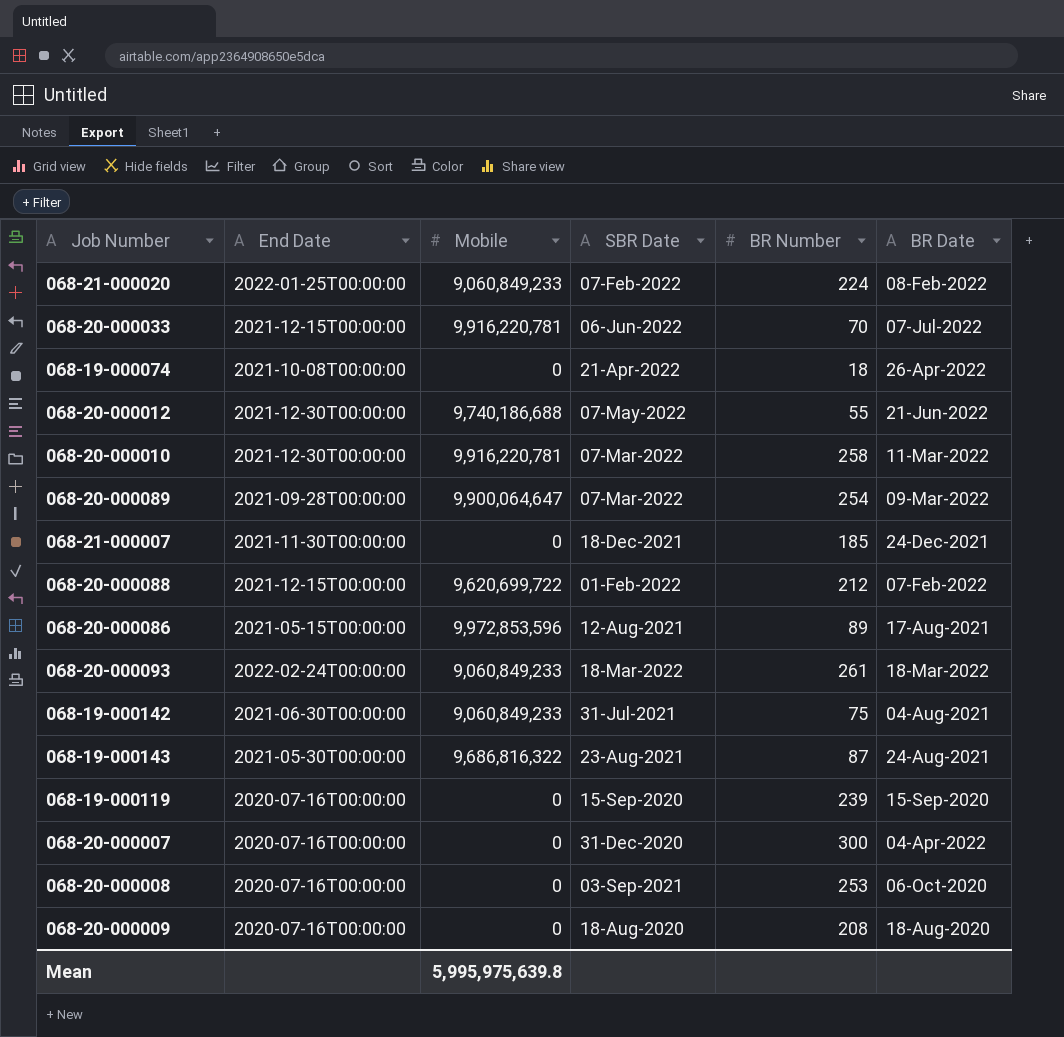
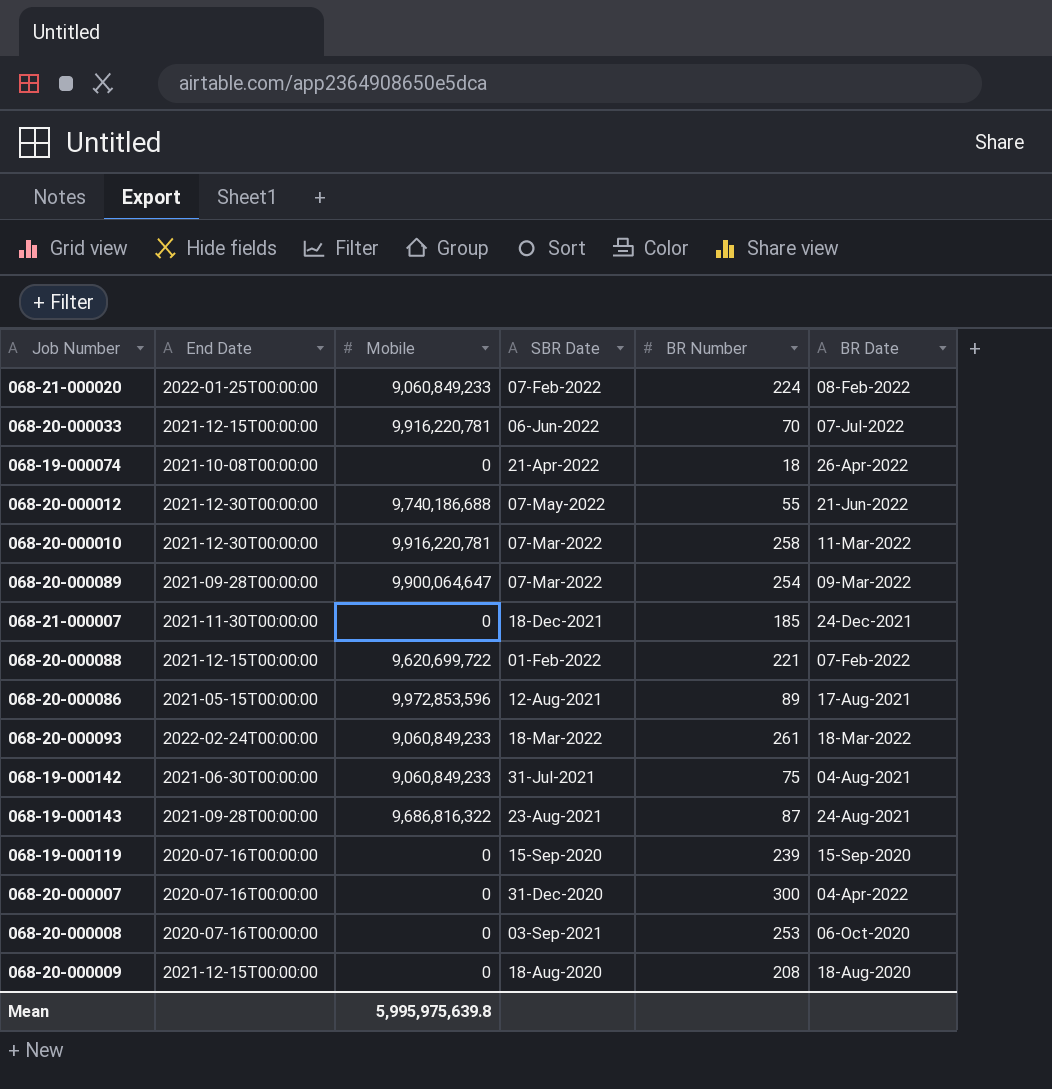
068-20-000088 | BR Number: 212 -> 221
068-19-000143 | End Date: 2021-05-30T00:00:00 -> 2021-09-28T00:00:00
068-20-000009 | End Date: 2020-07-16T00:00:00 -> 2021-12-15T00:00:00

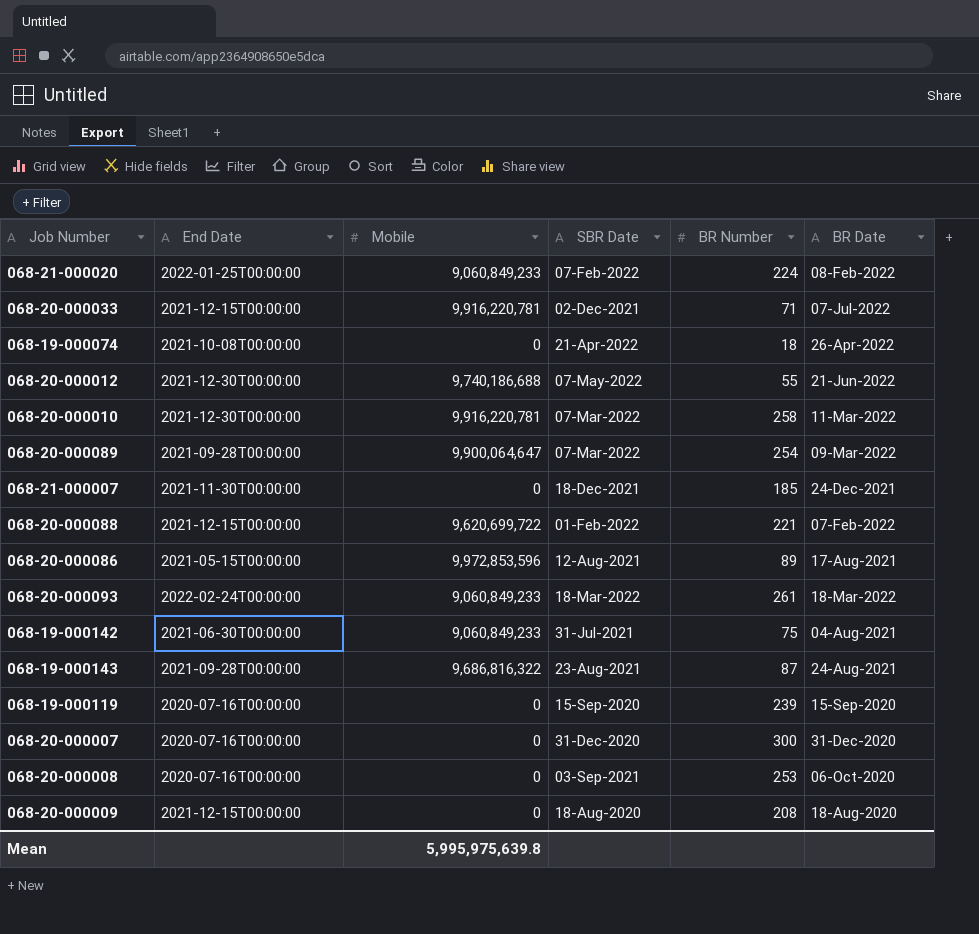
068-20-000033 | SBR Date: 06-Jun-2022 -> 02-Dec-2021
068-20-000033 | BR Number: 70 -> 71
068-20-000007 | BR Date: 04-Apr-2022 -> 31-Dec-2020

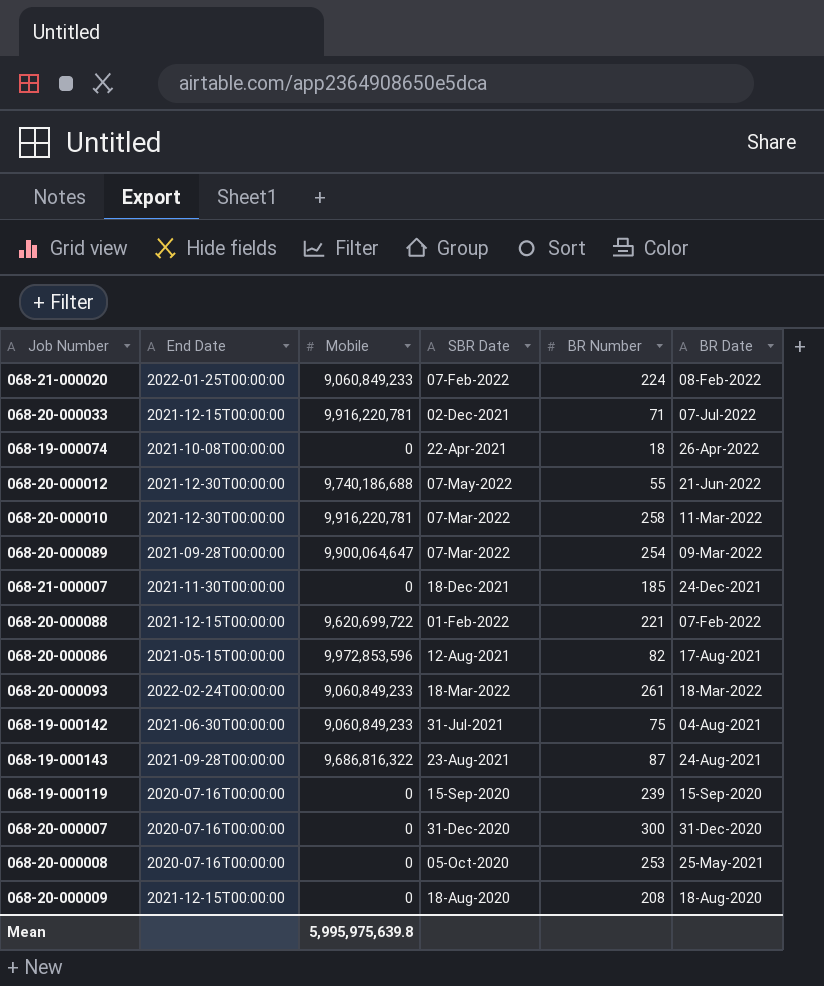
068-19-000074 | SBR Date: 21-Apr-2022 -> 22-Apr-2021
068-20-000086 | BR Number: 89 -> 82
068-20-000008 | SBR Date: 03-Sep-2021 -> 05-Oct-2020
068-20-000008 | BR Date: 06-Oct-2020 -> 25-May-2021

